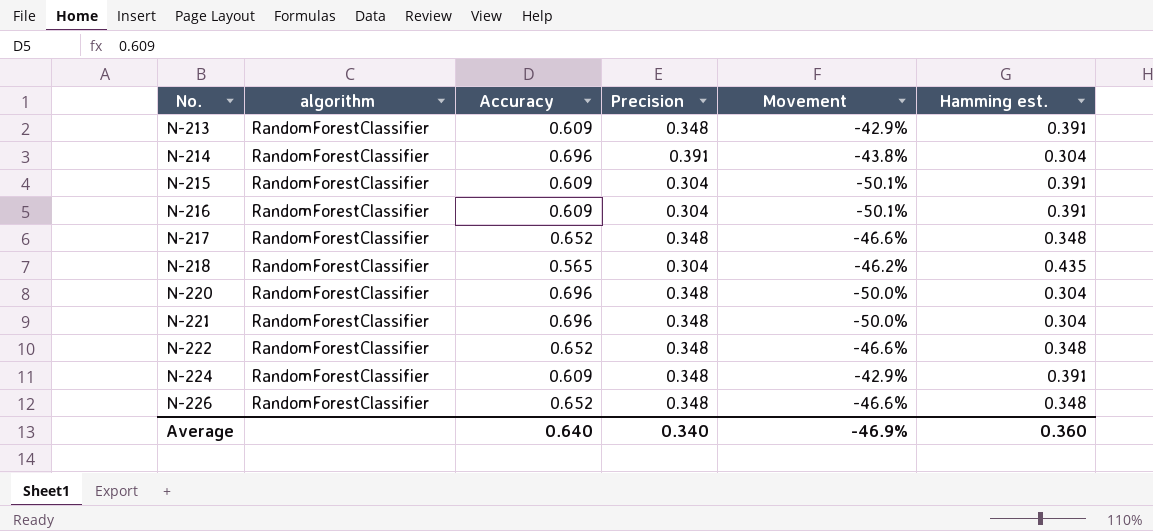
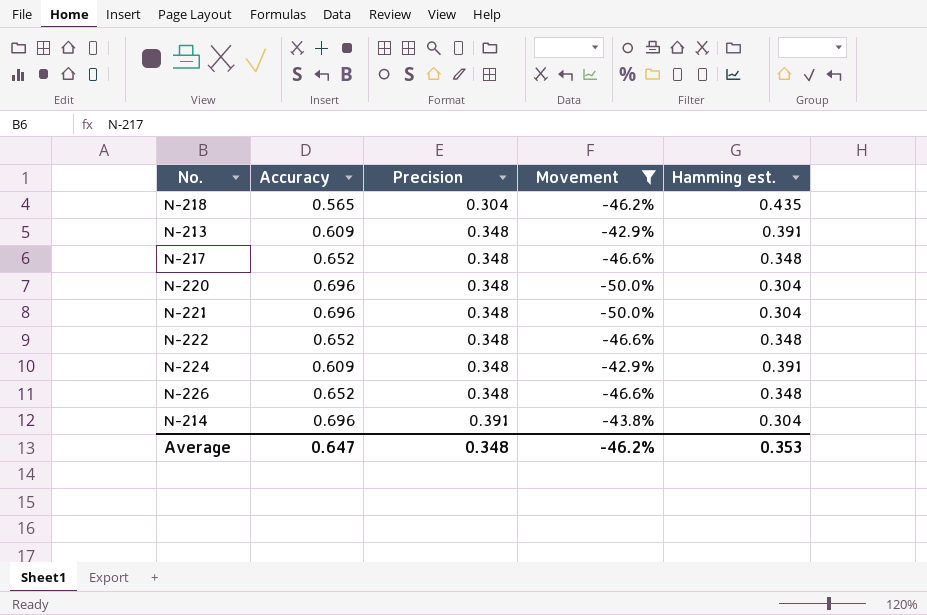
filter: none -> Movement != -50.1%
row order: No. ascending -> Precision ascending
column algorithm | position: 2 -> none
Average | Accuracy: 0.640 -> 0.647
Average | Precision: 0.340 -> 0.348
Average | Movement: -46.9% -> -46.2%
Average | Hamming est.: 0.360 -> 0.353

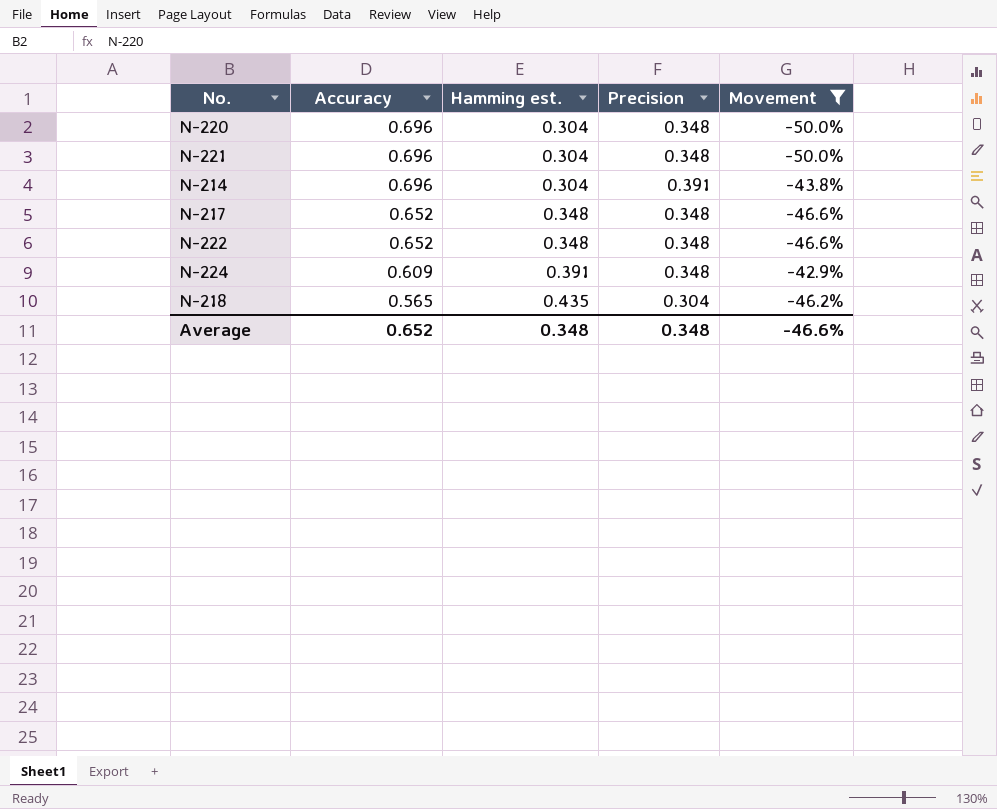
row order: Precision ascending -> Accuracy descending
column Hamming est. | position: 5 -> 3
row N-213: 0.609 | 0.348 | -42.9% | 0.391 -> none
row N-226: 0.652 | 0.348 | -46.6% | 0.348 -> none
Average | Accuracy: 0.647 -> 0.652
Average | Hamming est.: 0.353 -> 0.348
Average | Movement: -46.2% -> -46.6%

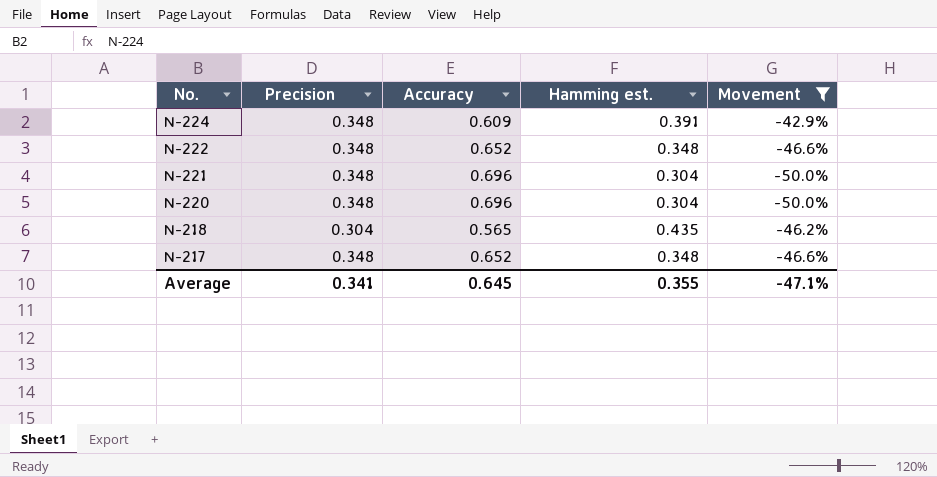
row order: Accuracy descending -> No. descending
column Precision | position: 4 -> 2
row N-214: 0.696 | 0.304 | 0.391 | -43.8% -> none
Average | Precision: 0.348 -> 0.341
Average | Accuracy: 0.652 -> 0.645
Average | Hamming est.: 0.348 -> 0.355
Average | Movement: -46.6% -> -47.1%

